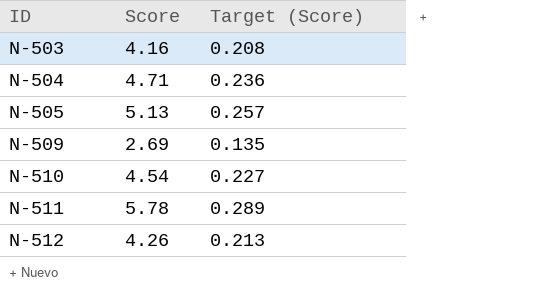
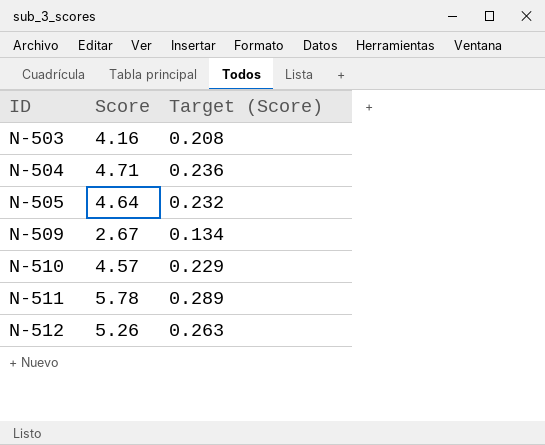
N-505 | Score: 5.13 -> 4.64
N-505 | Target (Score): 0.257 -> 0.232
N-509 | Score: 2.69 -> 2.67
N-509 | Target (Score): 0.135 -> 0.134
N-510 | Score: 4.54 -> 4.57
N-510 | Target (Score): 0.227 -> 0.229
N-512 | Score: 4.26 -> 5.26
N-512 | Target (Score): 0.213 -> 0.263

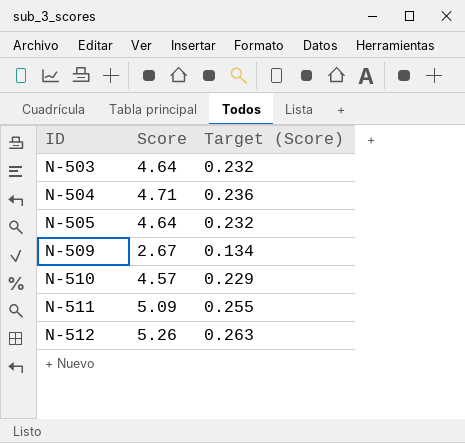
N-503 | Score: 4.16 -> 4.64
N-503 | Target (Score): 0.208 -> 0.232
N-511 | Score: 5.78 -> 5.09
N-511 | Target (Score): 0.289 -> 0.255

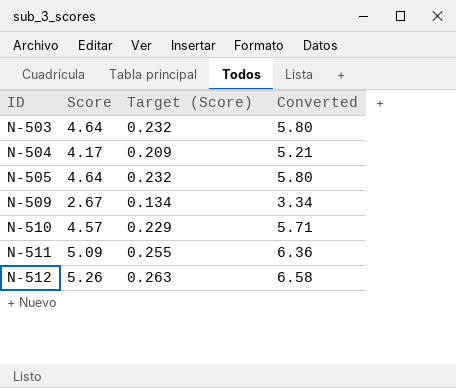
column Converted | formula: none -> [Score] * 1.25
N-504 | Score: 4.71 -> 4.17
N-504 | Target (Score): 0.236 -> 0.209

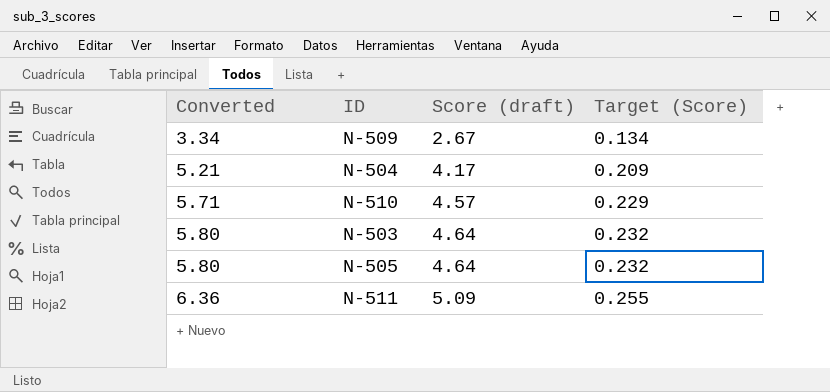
row order: ID ascending -> Converted ascending
column Converted | position: 4 -> 1
column name: Score -> Score (draft)
row N-512: 5.26 | 0.263 | 6.58 -> none

